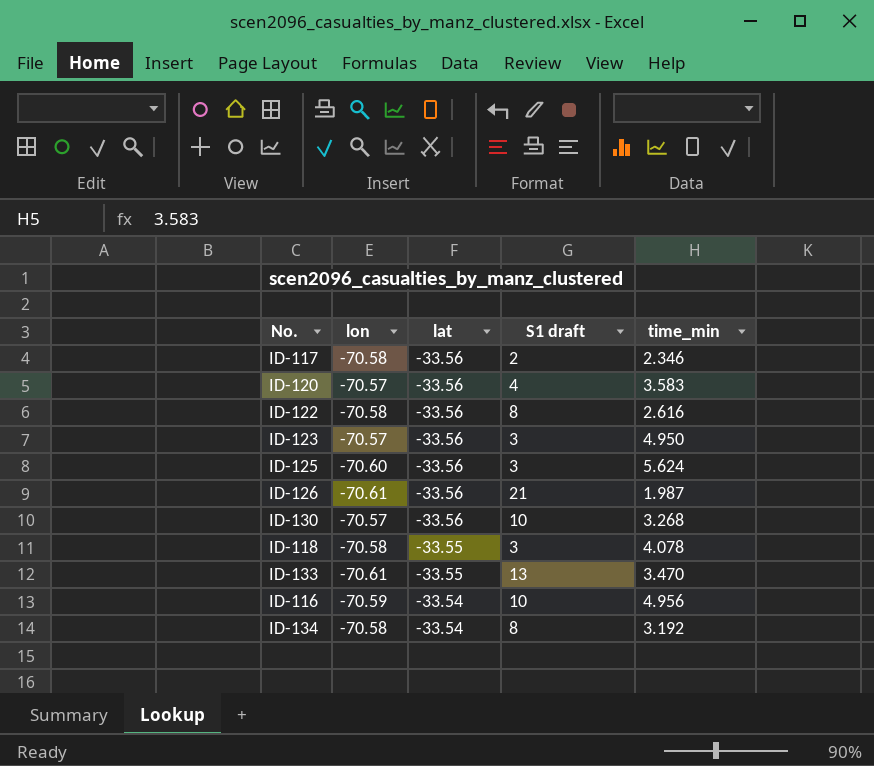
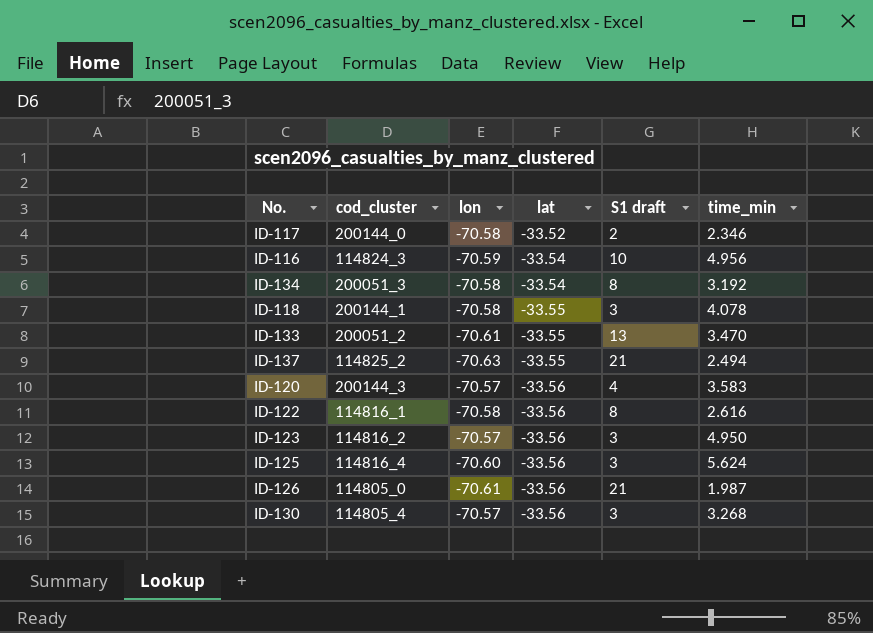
row order: lat ascending -> lat descending
column cod_cluster | position: none -> 2
ID-117 | lat: -33.56 -> -33.52
row ID-137: none -> 114825_2 | -70.63 | -33.55 | 21 | 2.494
ID-130 | S1 draft: 10 -> 3

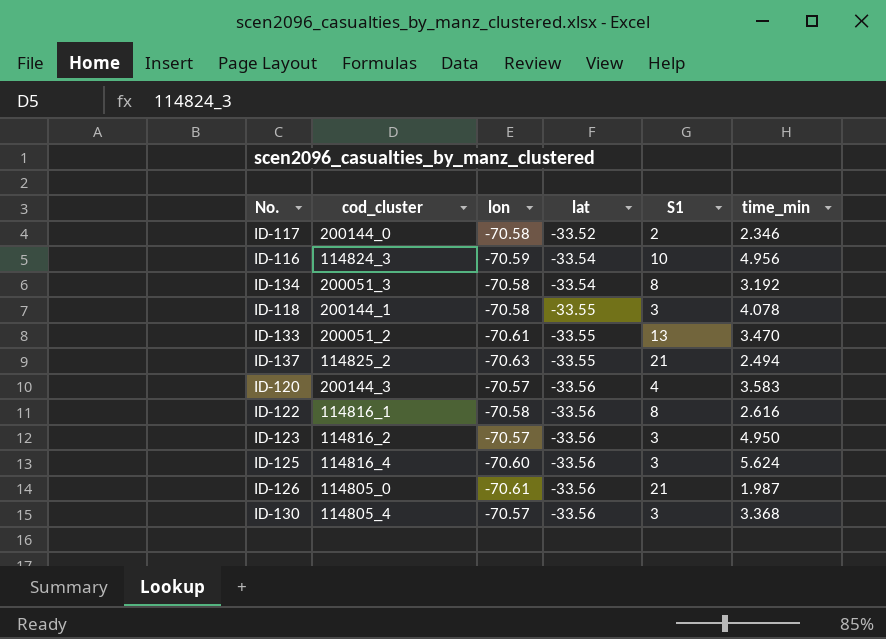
column name: S1 draft -> S1
ID-130 | time_min: 3.268 -> 3.368

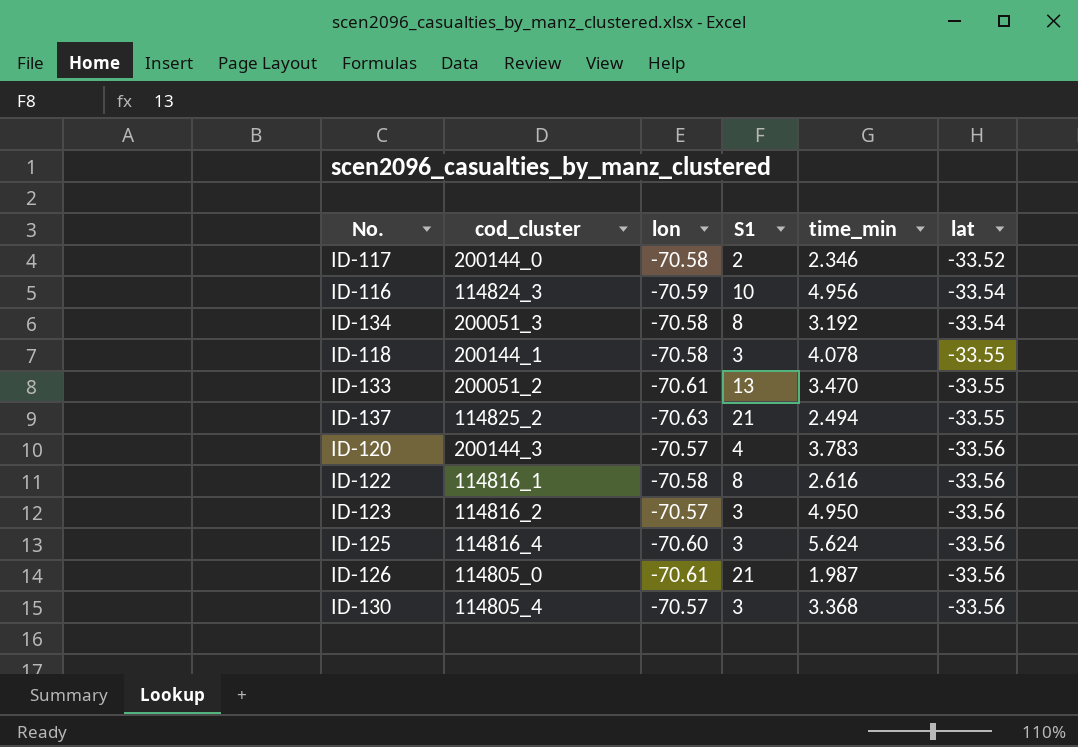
column lat | position: 4 -> 6
ID-120 | time_min: 3.583 -> 3.783

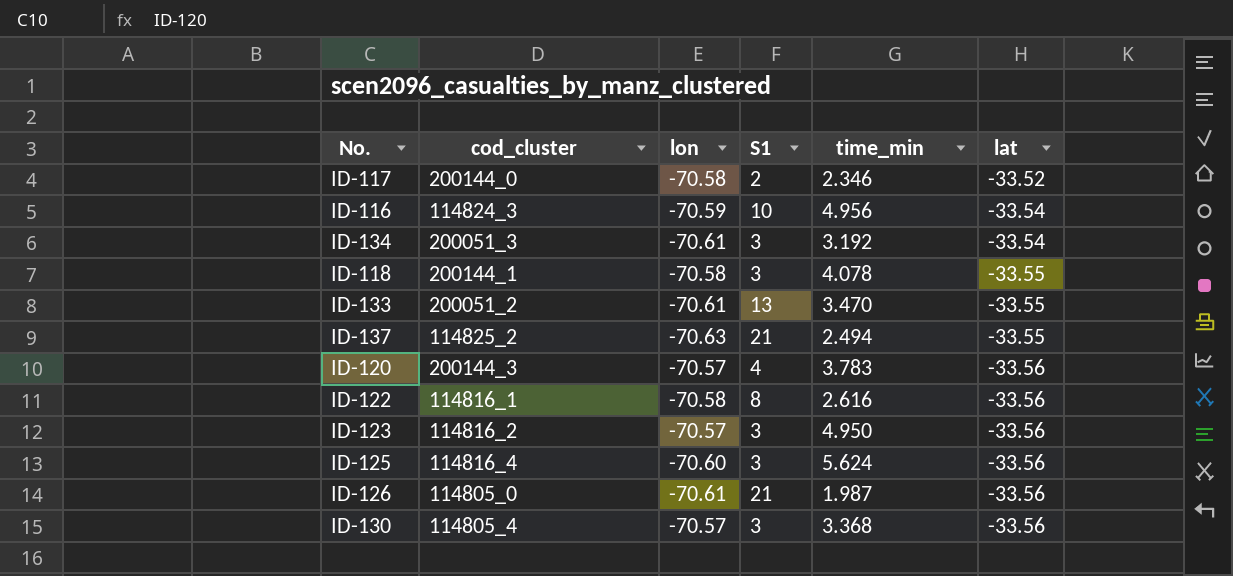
ID-134 | lon: -70.58 -> -70.61
ID-134 | S1: 8 -> 3

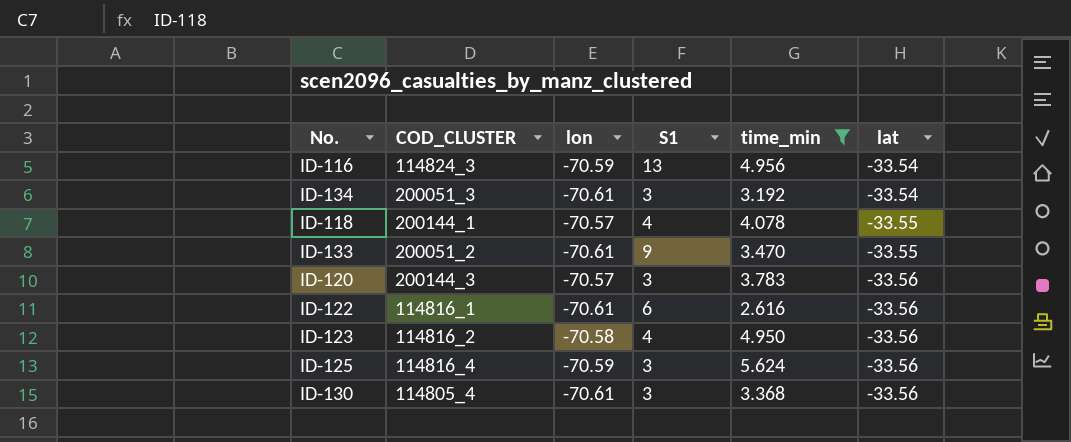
filter: none -> time_min >= 2.616
column name: cod_cluster -> COD_CLUSTER
ID-116 | S1: 10 -> 13
ID-118 | lon: -70.58 -> -70.57
ID-118 | S1: 3 -> 4
ID-133 | S1: 13 -> 9
ID-120 | S1: 4 -> 3
ID-122 | lon: -70.58 -> -70.61
ID-122 | S1: 8 -> 6
ID-123 | lon: -70.57 -> -70.58
ID-123 | S1: 3 -> 4
ID-125 | lon: -70.60 -> -70.59
ID-130 | lon: -70.57 -> -70.61

